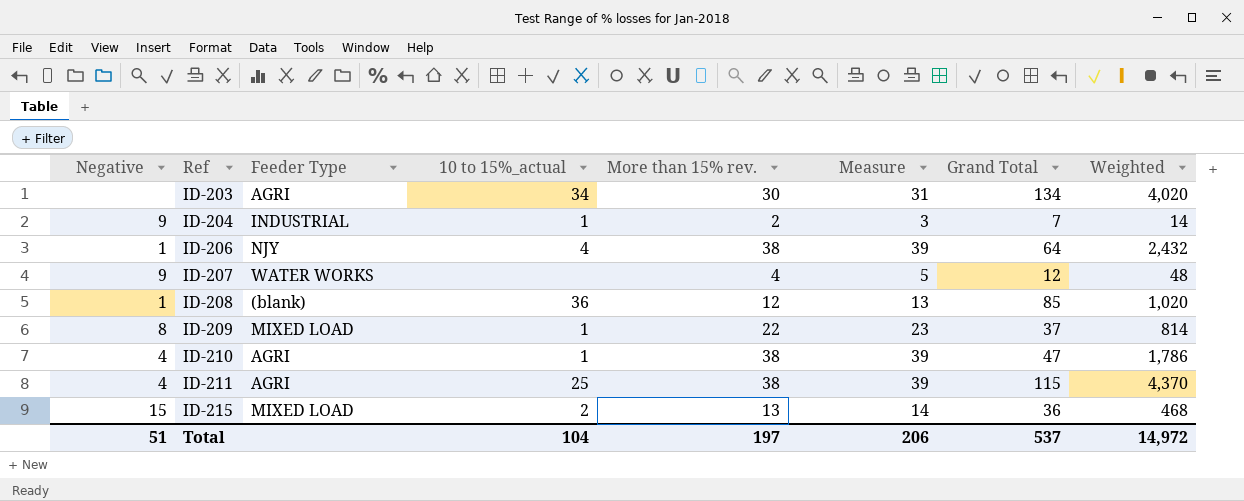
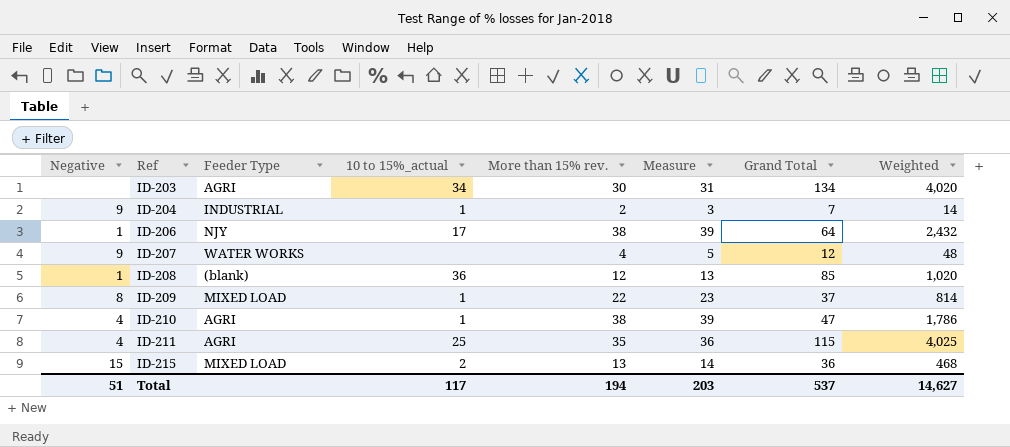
ID-206 | 10 to 15%_actual: 4 -> 17
ID-211 | More than 15% rev.: 38 -> 35
ID-211 | Measure: 39 -> 36
ID-211 | Weighted: 4,370 -> 4,025
Total | 10 to 15%_actual: 104 -> 117
Total | More than 15% rev.: 197 -> 194
Total | Measure: 206 -> 203
Total | Weighted: 14,972 -> 14,627

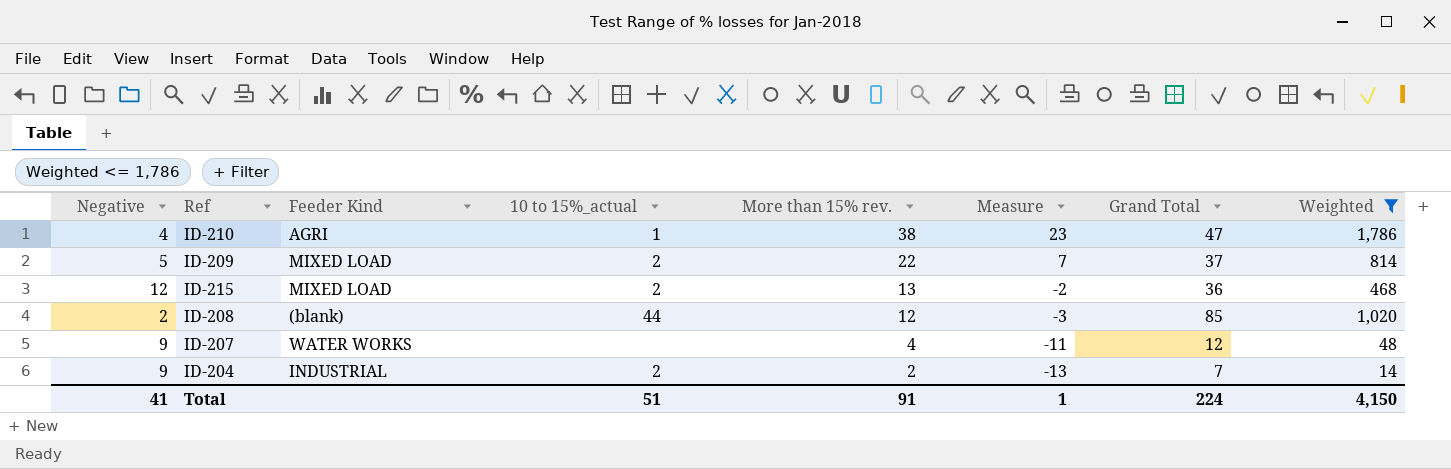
filter: none -> Weighted <= 1,786
row order: Ref ascending -> More than 15% rev. descending
column name: Feeder Type -> Feeder Kind
column Measure | formula: [More than 15% rev.] + 1 -> [More than 15% rev.] - 15
ID-209 | Negative: 8 -> 5
ID-209 | 10 to 15%_actual: 1 -> 2
ID-215 | Negative: 15 -> 12
ID-208 | Negative: 1 -> 2
ID-208 | 10 to 15%_actual: 36 -> 44
ID-204 | 10 to 15%_actual: 1 -> 2
Total | Negative: 51 -> 41
Total | 10 to 15%_actual: 117 -> 51
Total | More than 15% rev.: 194 -> 91
Total | Measure: 203 -> 1
Total | Grand Total: 537 -> 224
Total | Weighted: 14,627 -> 4,150

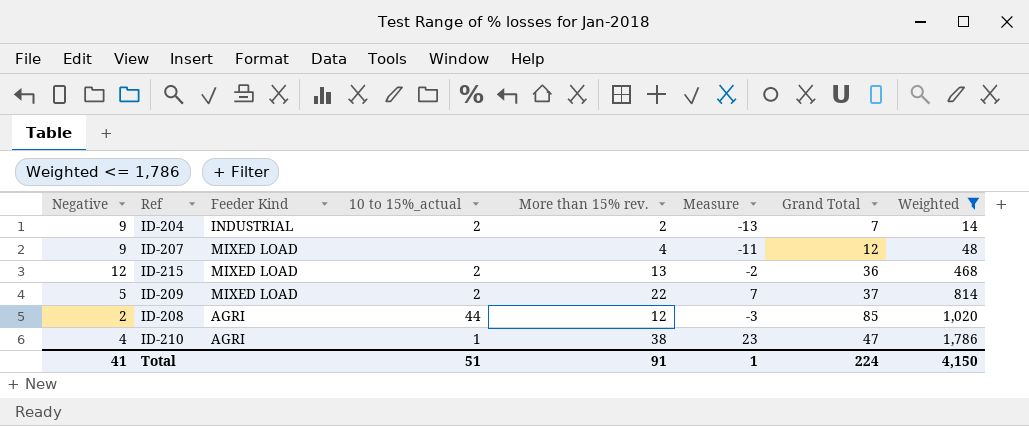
row order: More than 15% rev. descending -> Weighted ascending
ID-207 | Feeder Kind: WATER WORKS -> MIXED LOAD
ID-208 | Feeder Kind: (blank) -> AGRI

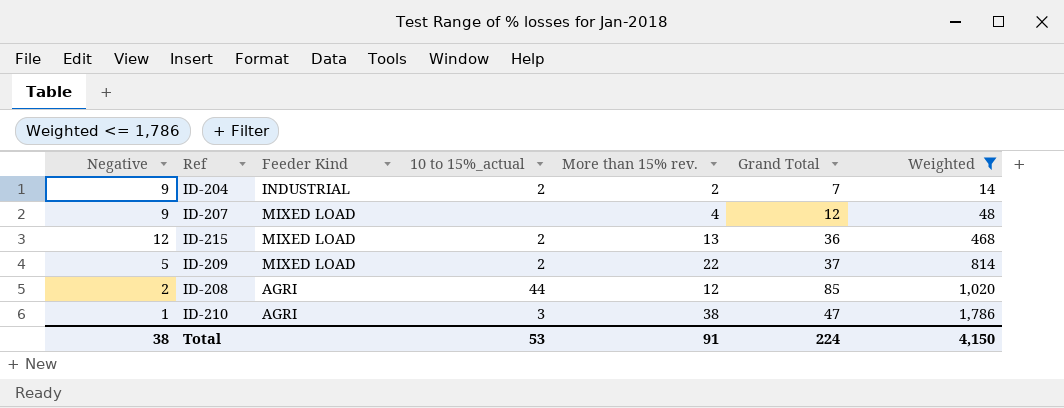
column Measure | formula: [More than 15% rev.] - 15 -> none
ID-210 | Negative: 4 -> 1
ID-210 | 10 to 15%_actual: 1 -> 3
Total | Negative: 41 -> 38
Total | 10 to 15%_actual: 51 -> 53

